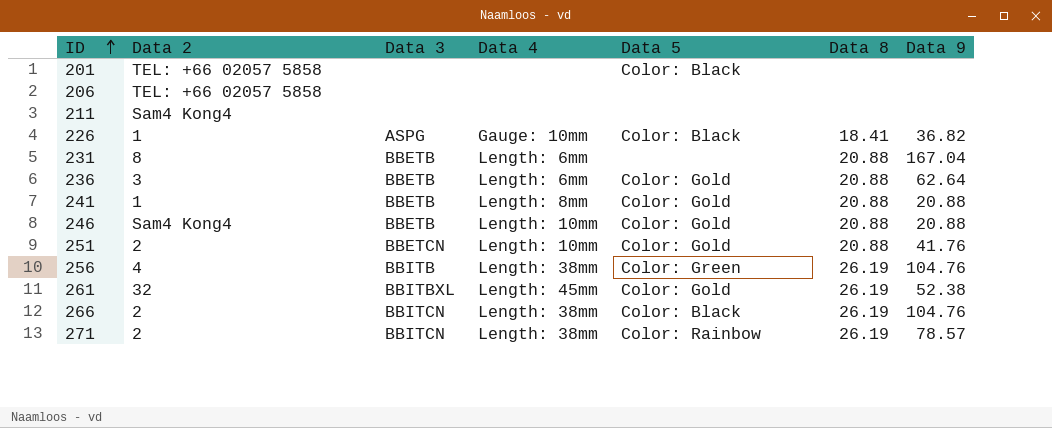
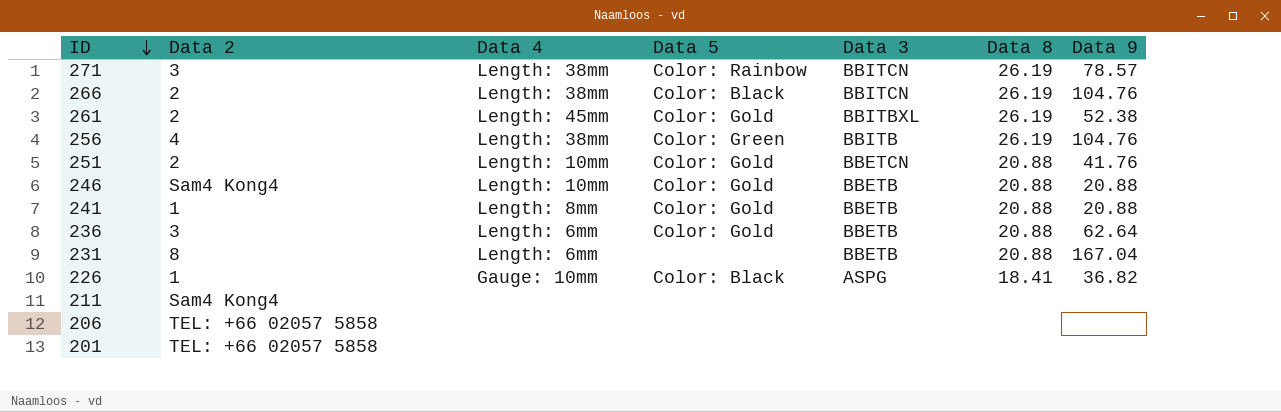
row order: ID ascending -> ID descending
column Data 3 | position: 3 -> 5
271 | Data 2: 2 -> 3
261 | Data 2: 32 -> 2
201 | Data 5: Color: Black -> none

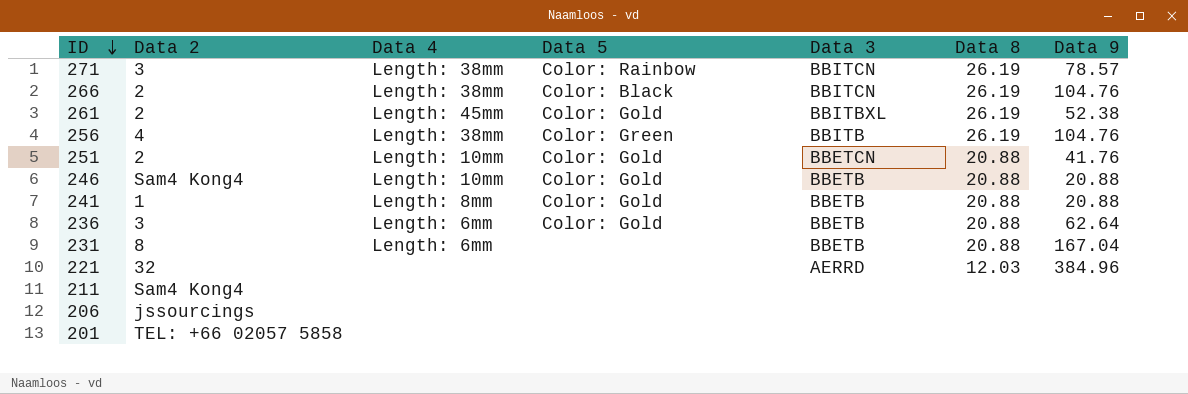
row 226: 1 | Gauge: 10mm | Color: Black | ASPG | 18.41 | 36.82 -> none
row 221: none -> 32 | none | none | AERRD | 12.03 | 384.96
206 | Data 2: TEL: +66 02057 5858 -> jssourcings

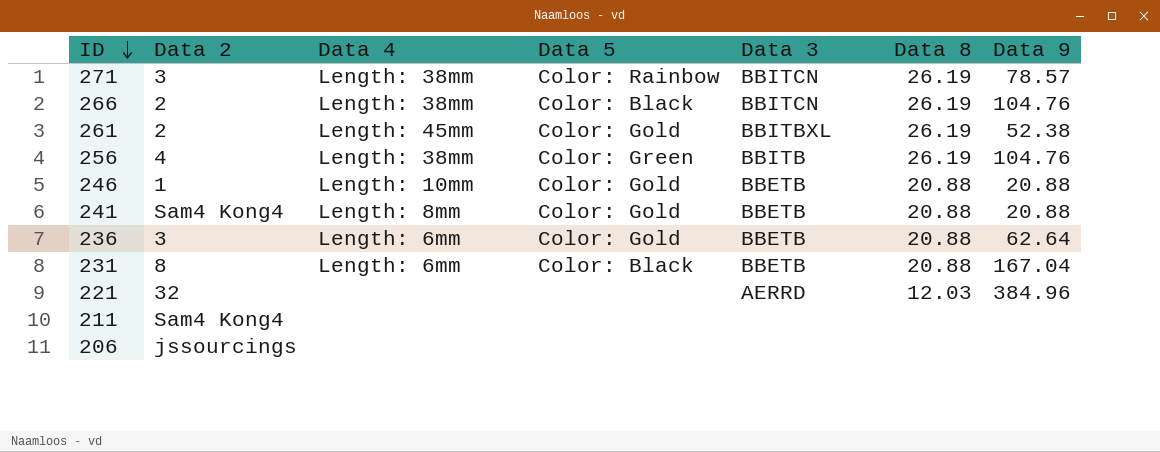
row 251: 2 | Length: 10mm | Color: Gold | BBETCN | 20.88 | 41.76 -> none
row 201: TEL: +66 02057 5858 | none | none | none | none | none -> none
246 | Data 2: Sam4 Kong4 -> 1
241 | Data 2: 1 -> Sam4 Kong4
231 | Data 5: none -> Color: Black

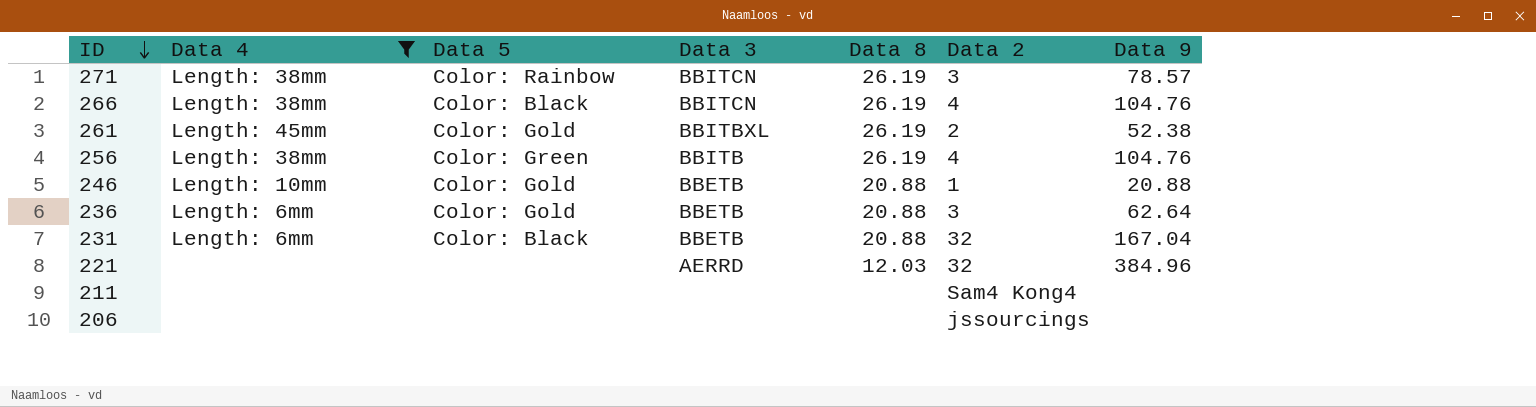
filter: none -> Data 4 != Length: 8mm
column Data 2 | position: 2 -> 6
266 | Data 2: 2 -> 4
231 | Data 2: 8 -> 32

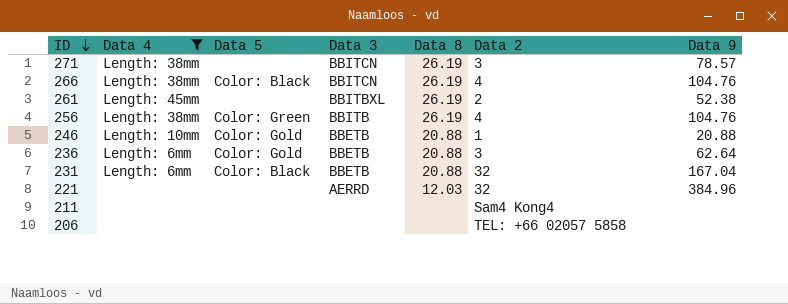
271 | Data 5: Color: Rainbow -> none
261 | Data 5: Color: Gold -> none
206 | Data 2: jssourcings -> TEL: +66 02057 5858

